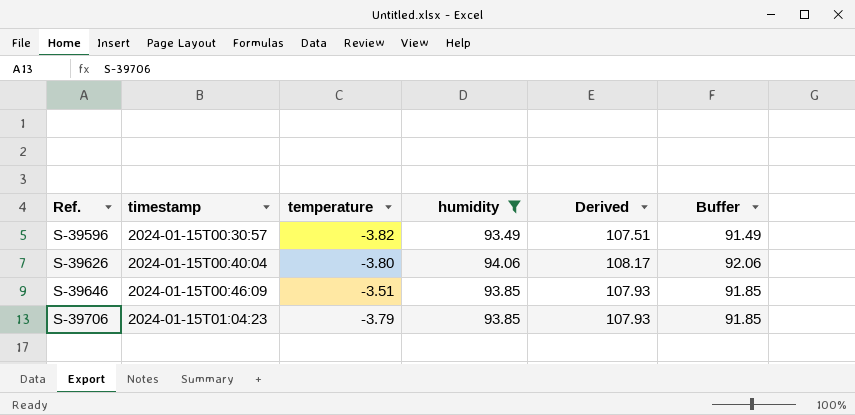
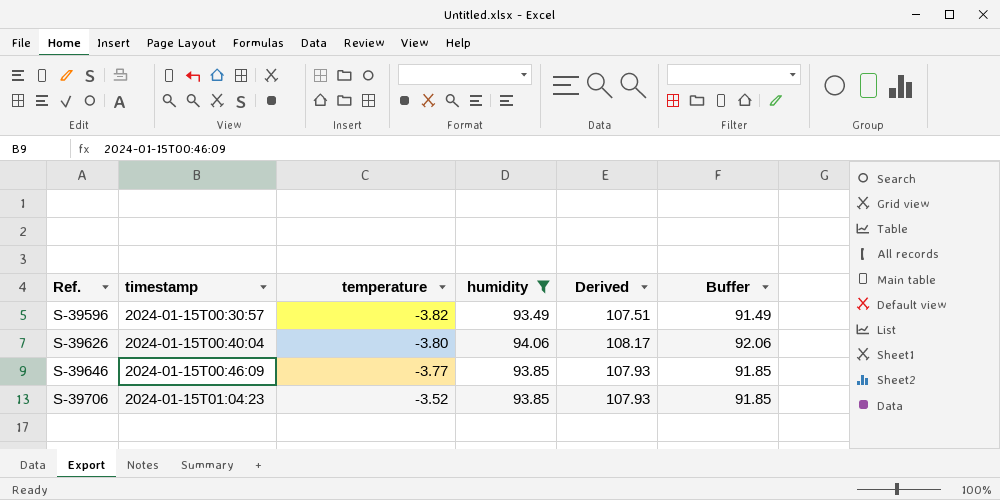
S-39646 | temperature: -3.51 -> -3.77
S-39706 | temperature: -3.79 -> -3.52

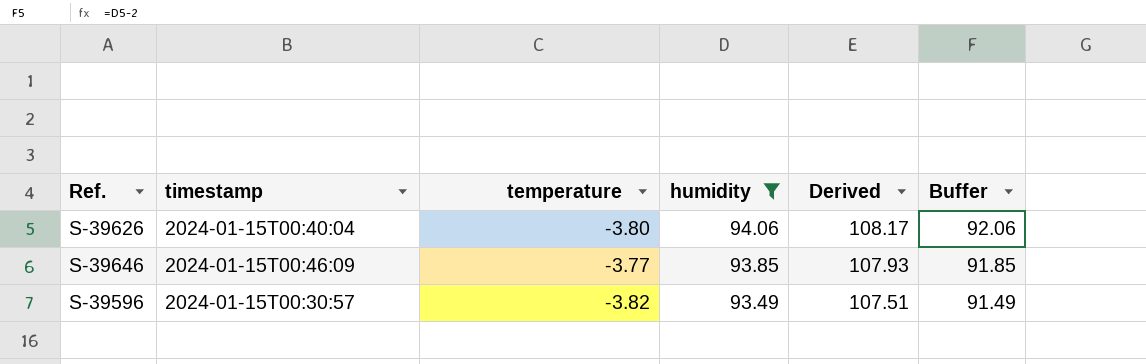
row order: Ref. ascending -> humidity descending
row S-39706: 2024-01-15T01:04:23 | -3.52 | 93.85 | 107.93 | 91.85 -> none

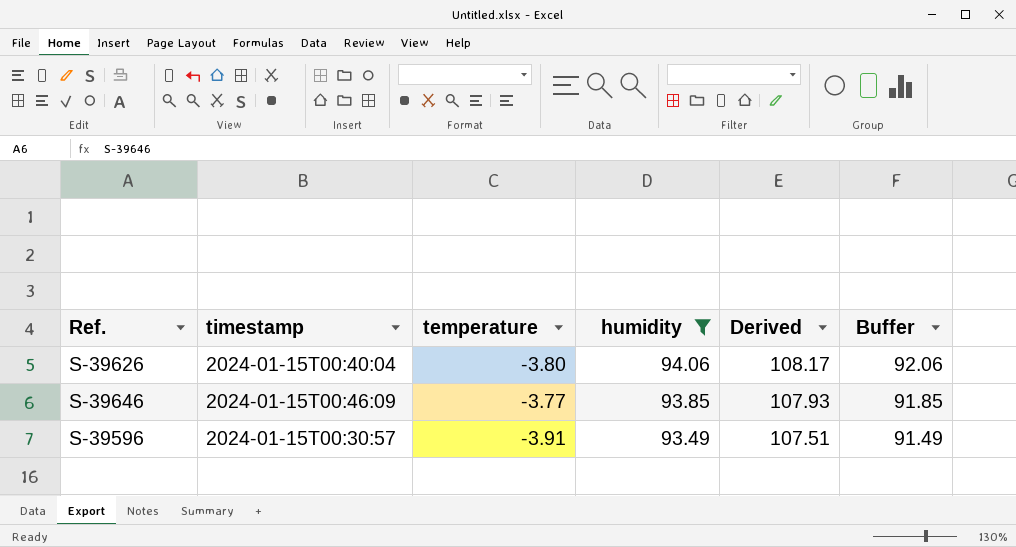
S-39596 | temperature: -3.82 -> -3.91

